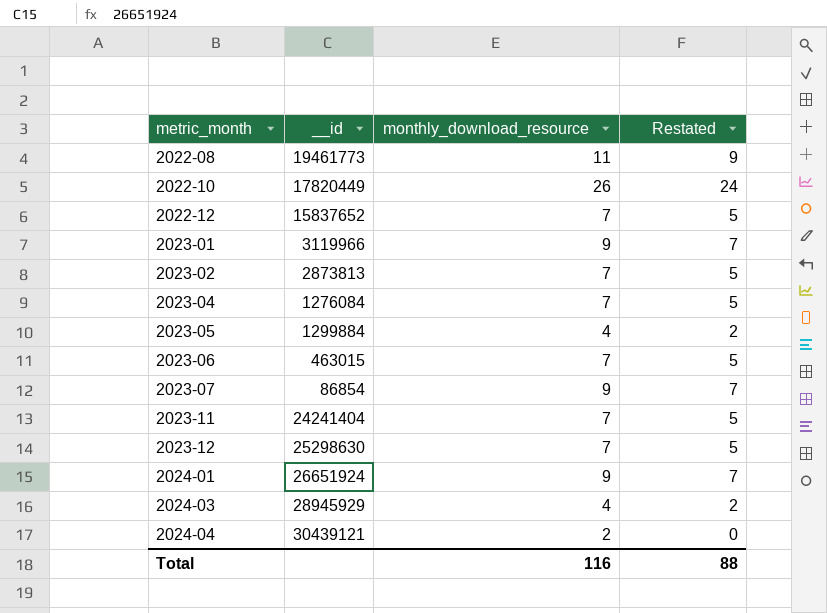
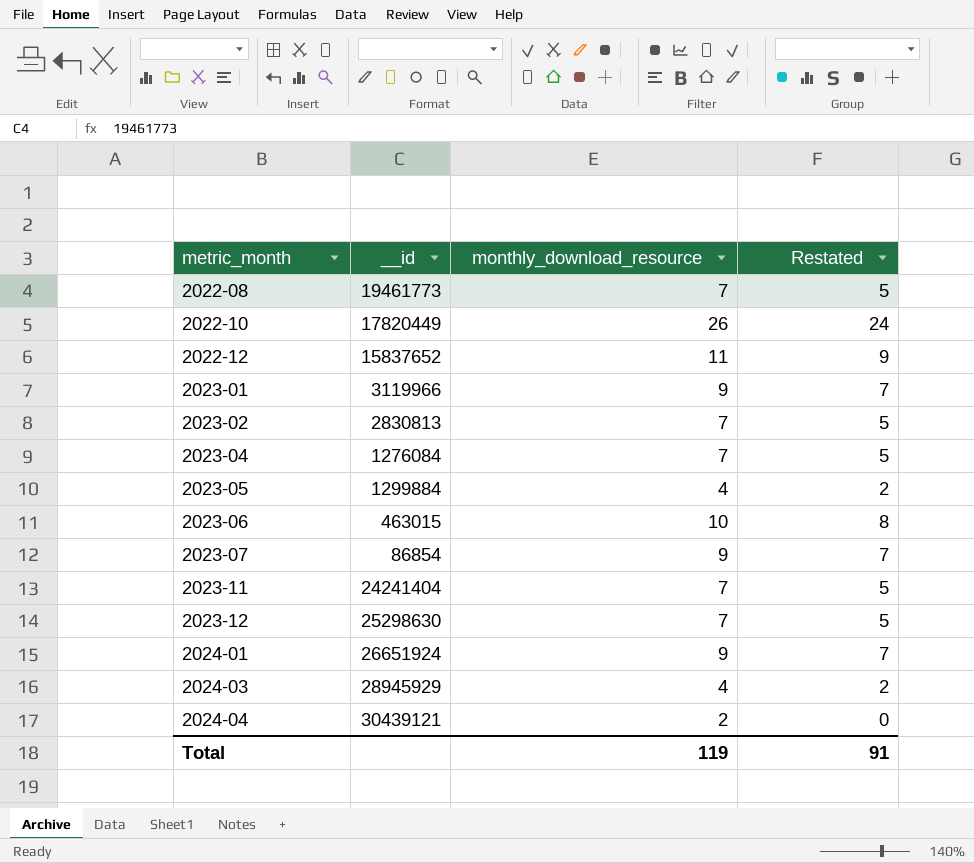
2022-08 | monthly_download_resource: 11 -> 7
2022-08 | Restated: 9 -> 5
2022-12 | monthly_download_resource: 7 -> 11
2022-12 | Restated: 5 -> 9
2023-02 | __id: 2873813 -> 2830813
2023-06 | monthly_download_resource: 7 -> 10
2023-06 | Restated: 5 -> 8
Total | monthly_download_resource: 116 -> 119
Total | Restated: 88 -> 91

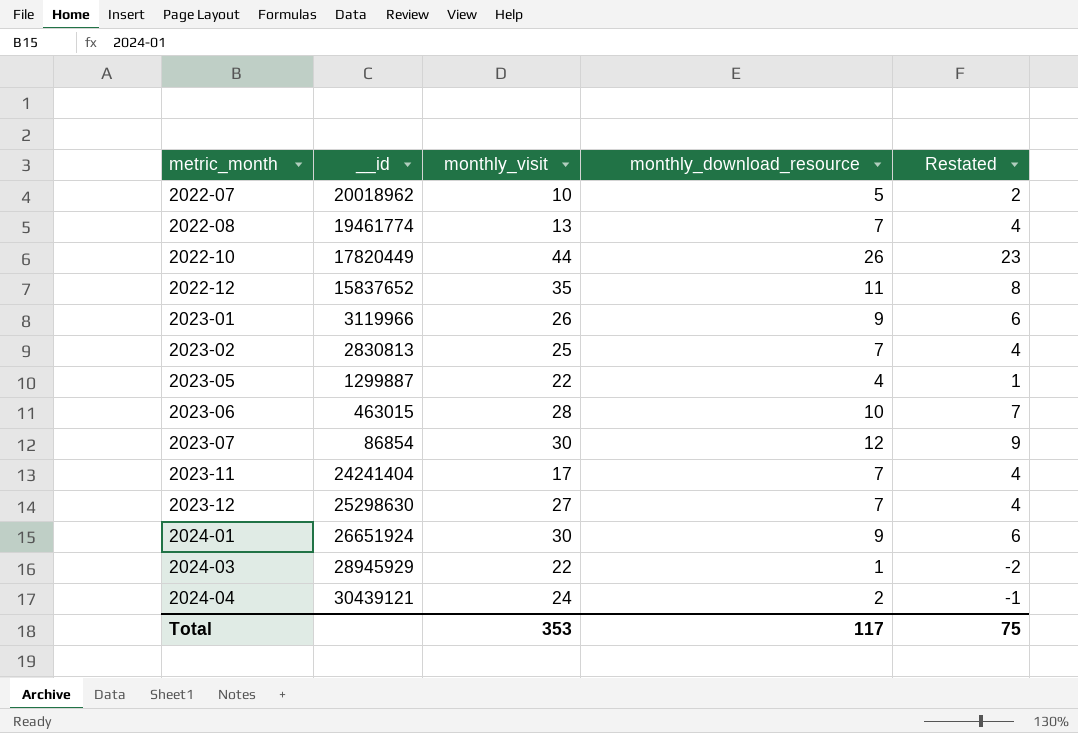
column monthly_visit | position: none -> 3
column Restated | formula: [monthly_download_resource] - 2 -> [monthly_download_resource] - 3
row 2023-04: 1276084 | 7 | 5 -> none
row 2022-07: none -> 20018962 | 10 | 5 | 2
2022-08 | __id: 19461773 -> 19461774
2023-05 | __id: 1299884 -> 1299887
2023-07 | monthly_download_resource: 9 -> 12
2024-03 | monthly_download_resource: 4 -> 1
Total | monthly_download_resource: 119 -> 117
Total | Restated: 91 -> 75

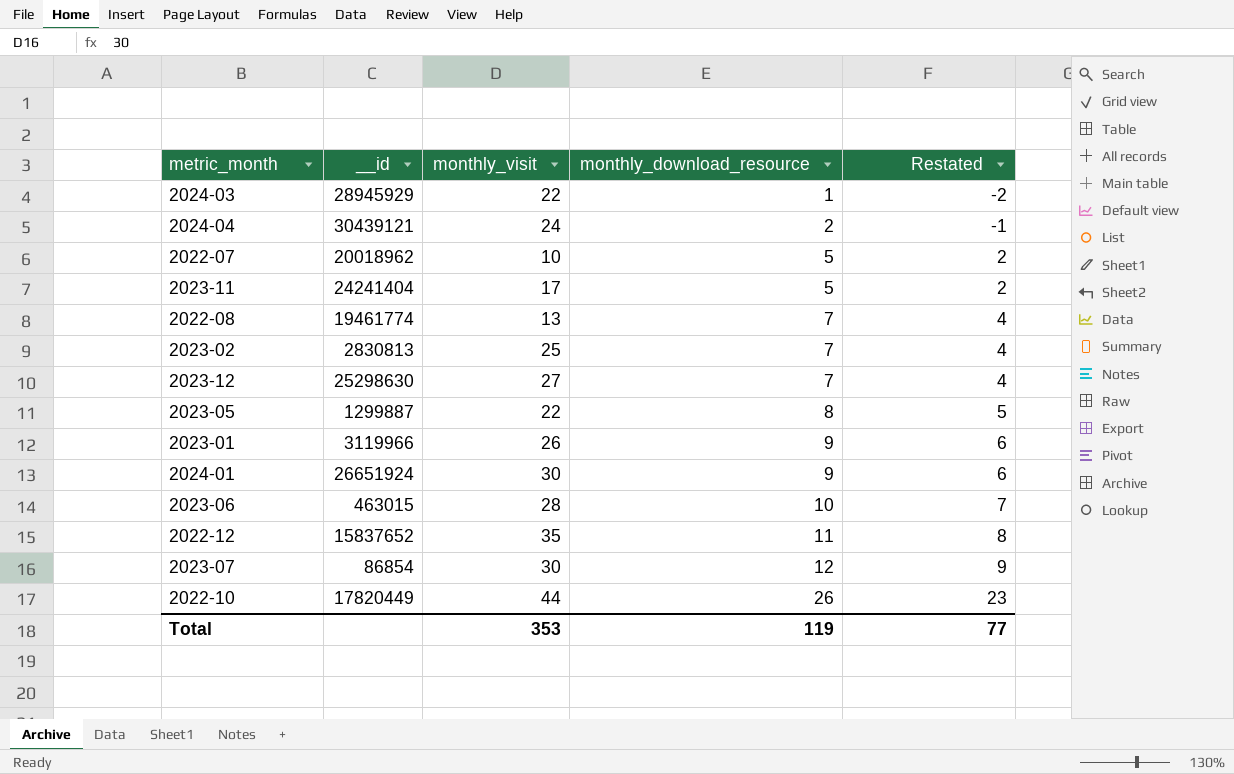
row order: metric_month ascending -> monthly_download_resource ascending
2023-11 | monthly_download_resource: 7 -> 5
2023-11 | Restated: 4 -> 2
2023-05 | monthly_download_resource: 4 -> 8
2023-05 | Restated: 1 -> 5
Total | monthly_download_resource: 117 -> 119
Total | Restated: 75 -> 77

